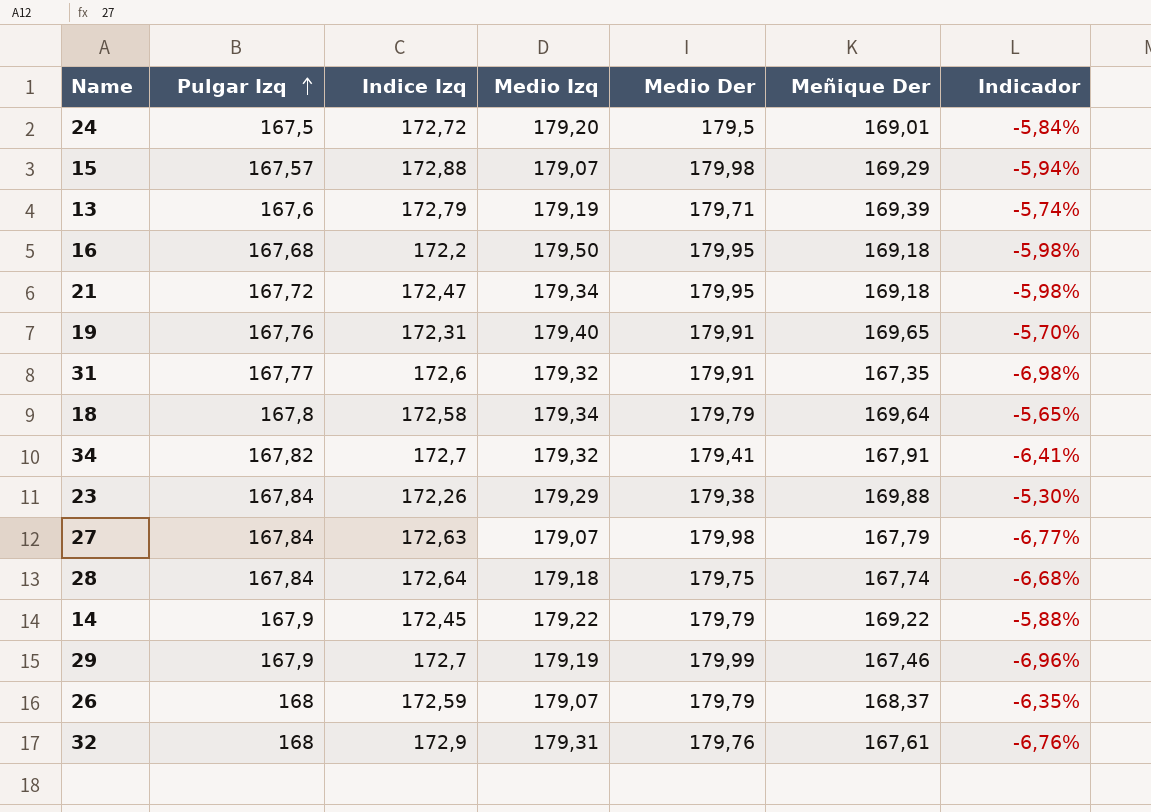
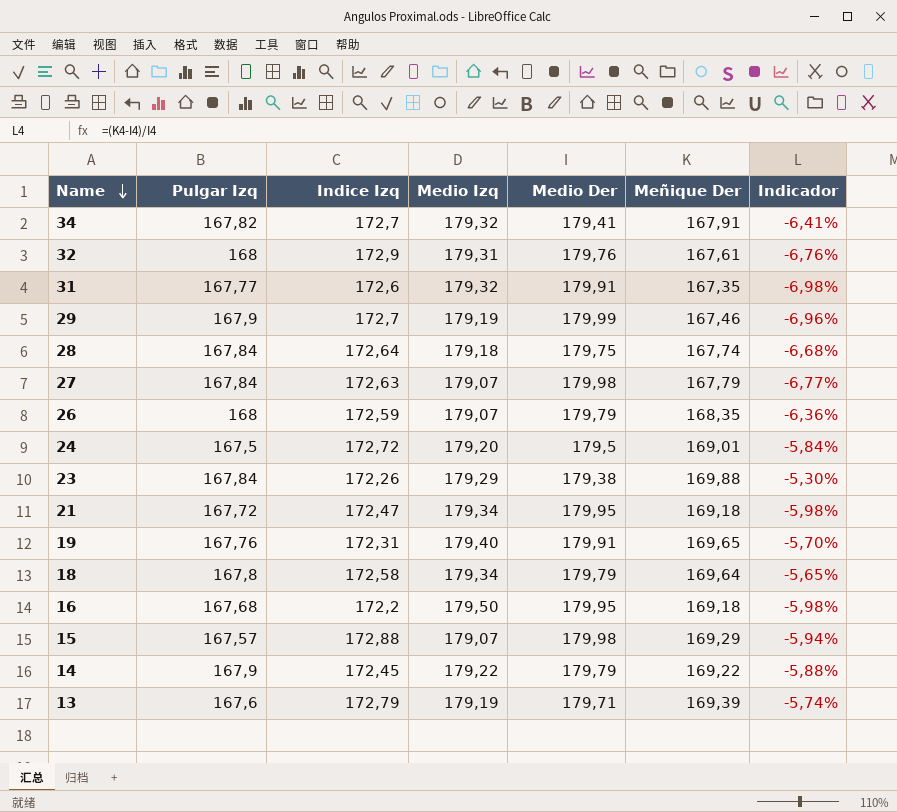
row order: Pulgar Izq ascending -> Name descending
26 | Meñique Der: 168,37 -> 168,35
26 | Indicador: -6,35% -> -6,36%

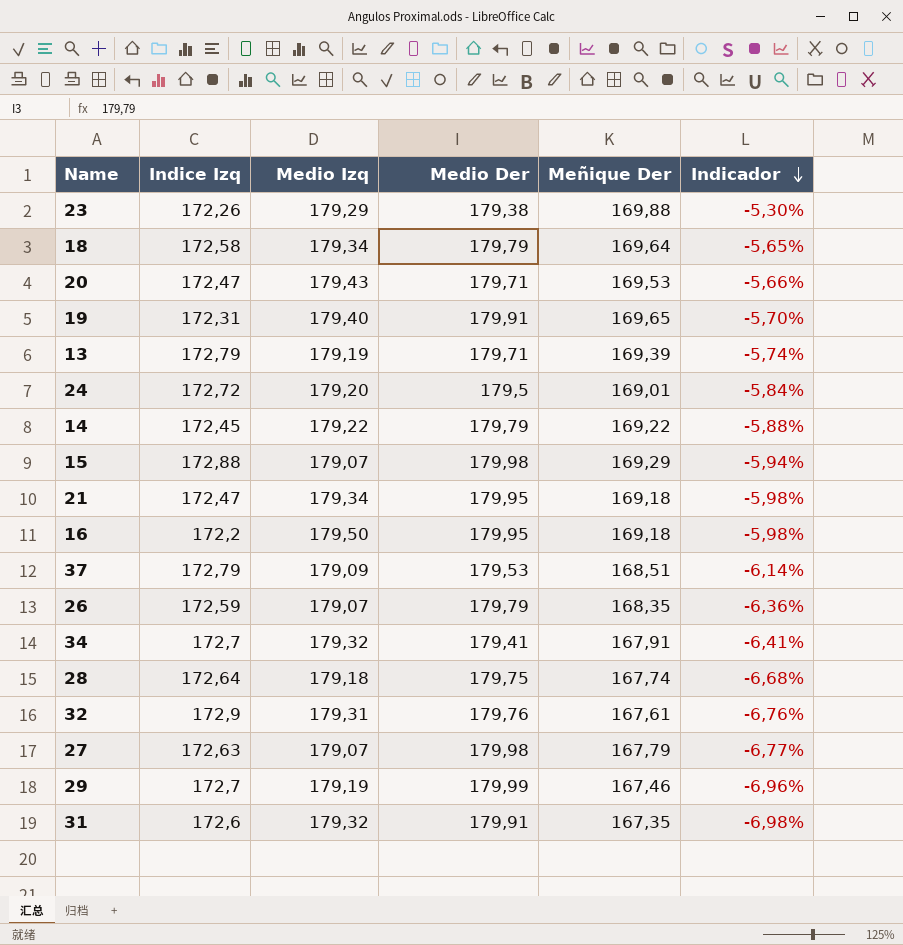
row order: Name descending -> Indicador descending
column Pulgar Izq | position: 2 -> none
row 20: none -> 172,47 | 179,43 | 179,71 | 169,53 | -5,66%
row 37: none -> 172,79 | 179,09 | 179,53 | 168,51 | -6,14%

